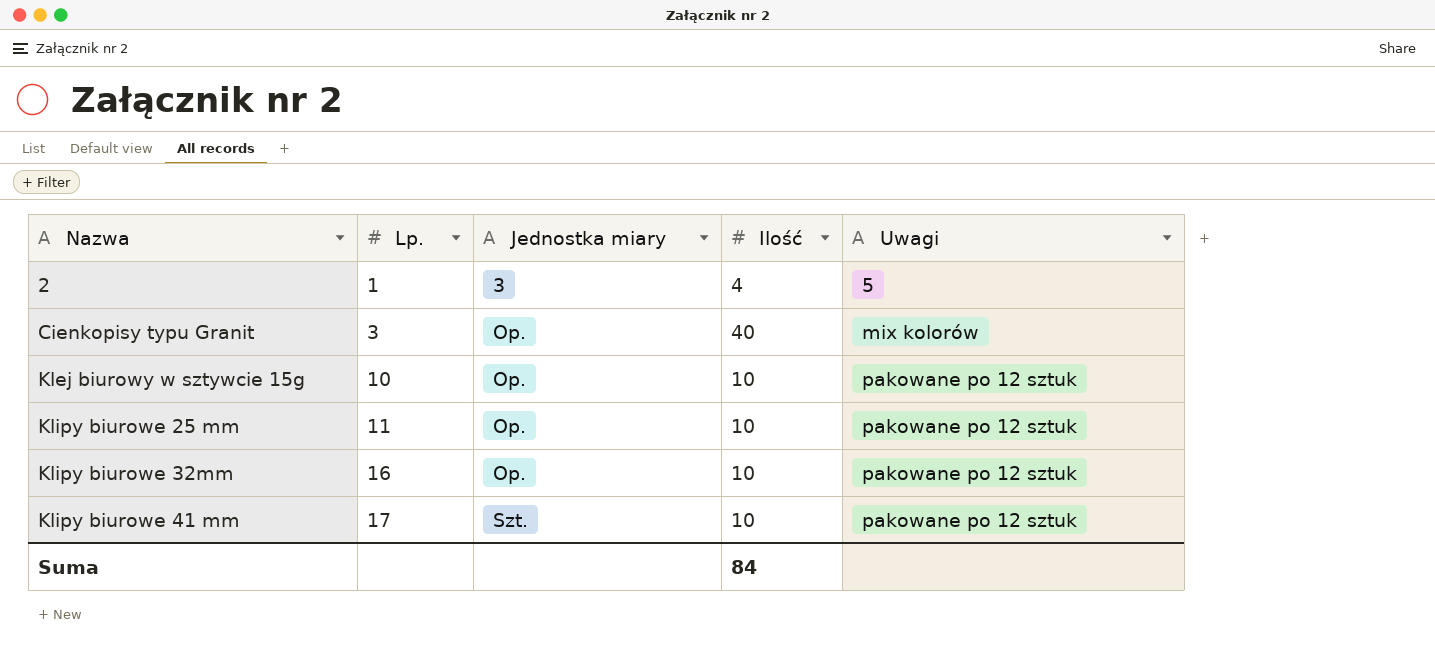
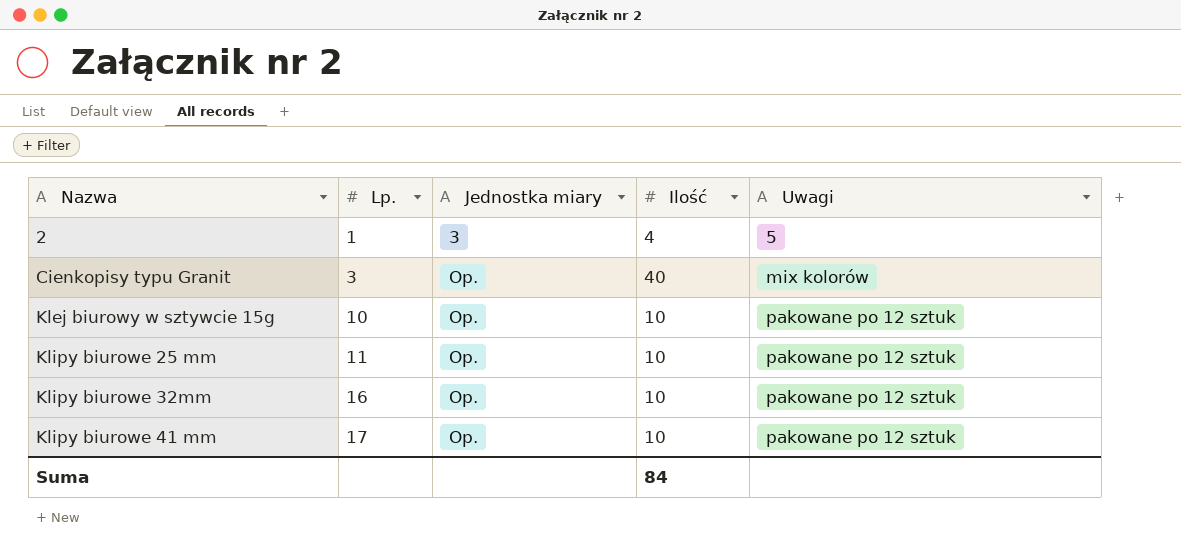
Klipy biurowe 41 mm | Jednostka miary: Szt. -> Op.

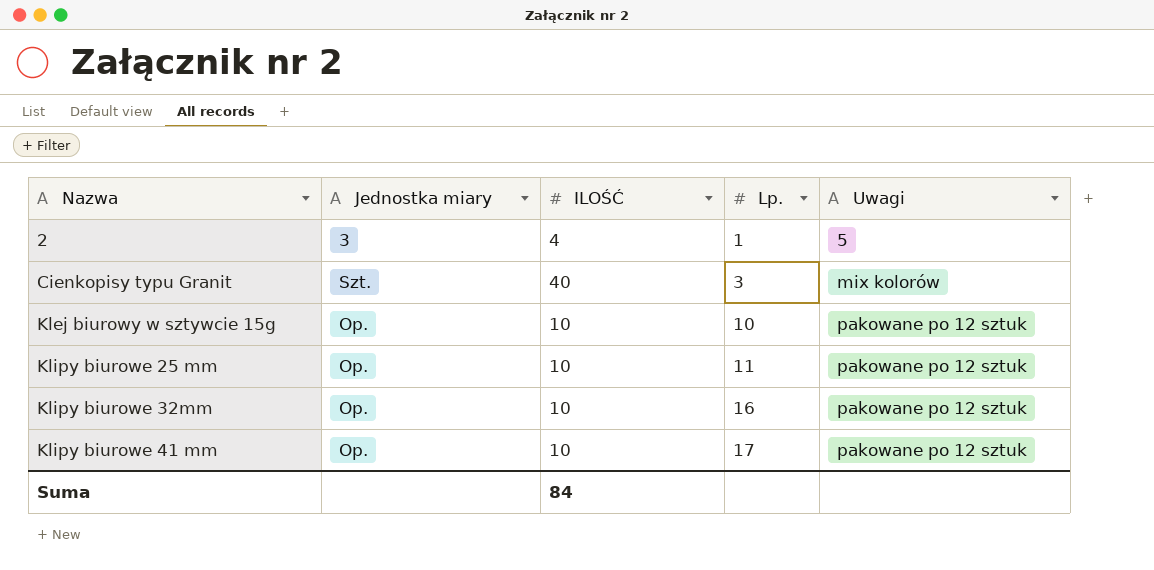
column name: Ilość -> ILOŚĆ
column Lp. | position: 2 -> 4
Cienkopisy typu Granit | Jednostka miary: Op. -> Szt.

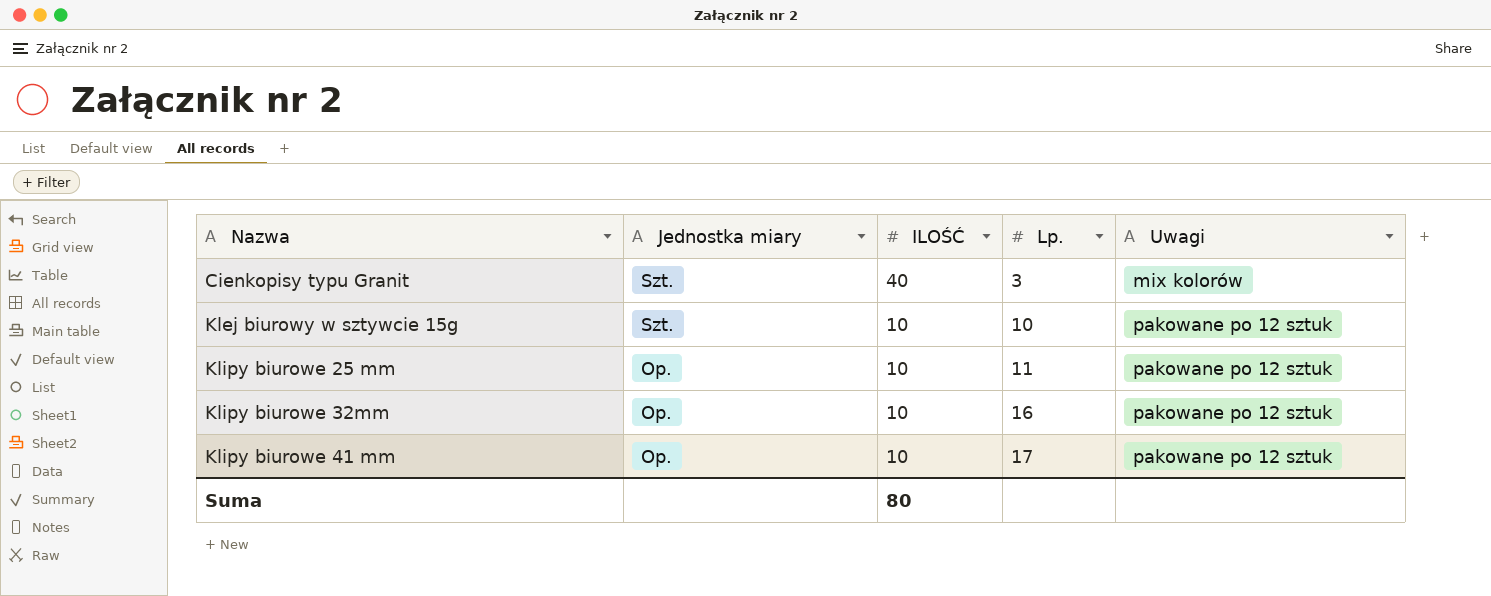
row 2: 3 | 4 | 1 | 5 -> none
Klej biurowy w sztywcie 15g | Jednostka miary: Op. -> Szt.
Suma | ILOŚĆ: 84 -> 80

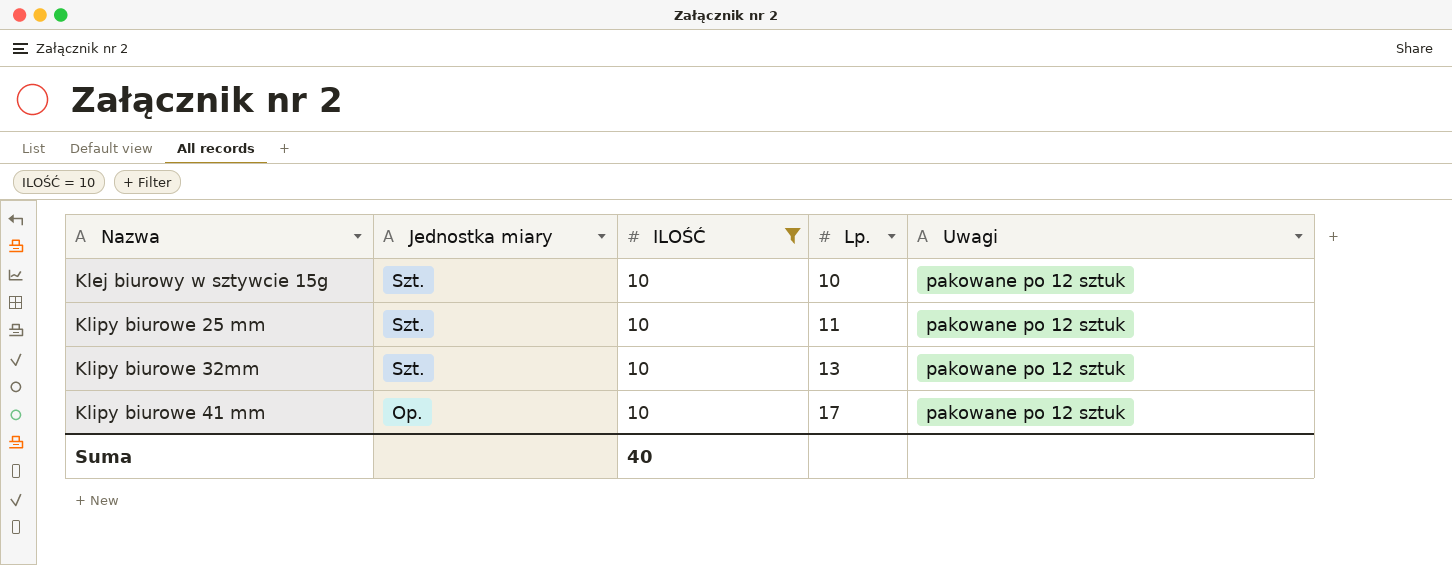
filter: none -> ILOŚĆ = 10
Klipy biurowe 25 mm | Jednostka miary: Op. -> Szt.
Klipy biurowe 32mm | Jednostka miary: Op. -> Szt.
Klipy biurowe 32mm | Lp.: 16 -> 13
Suma | ILOŚĆ: 80 -> 40

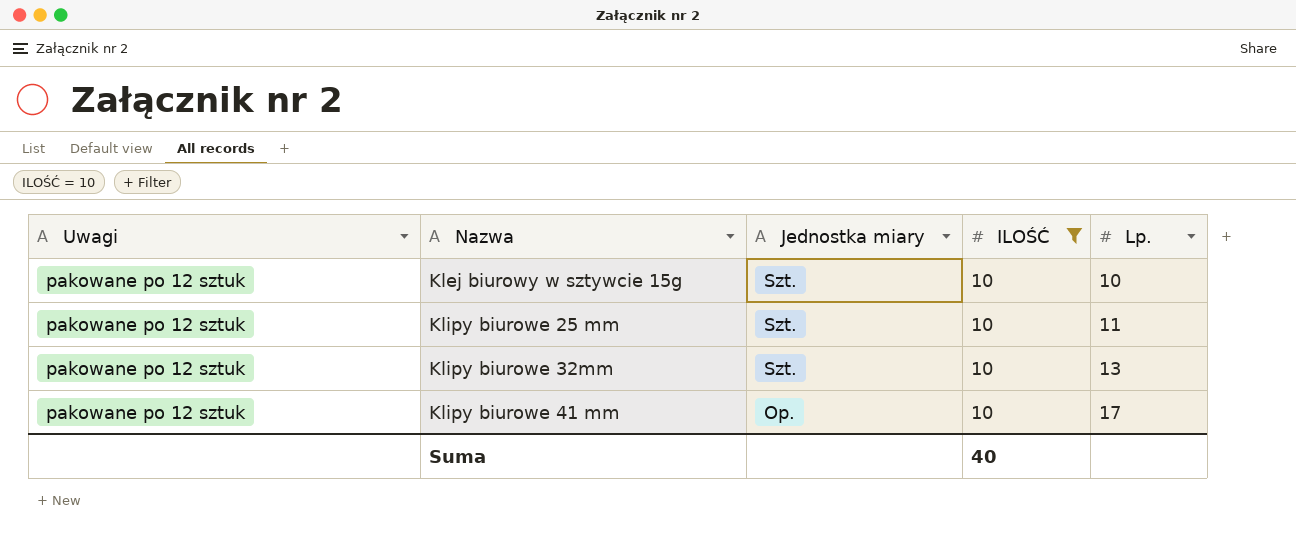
column Uwagi | position: 5 -> 1

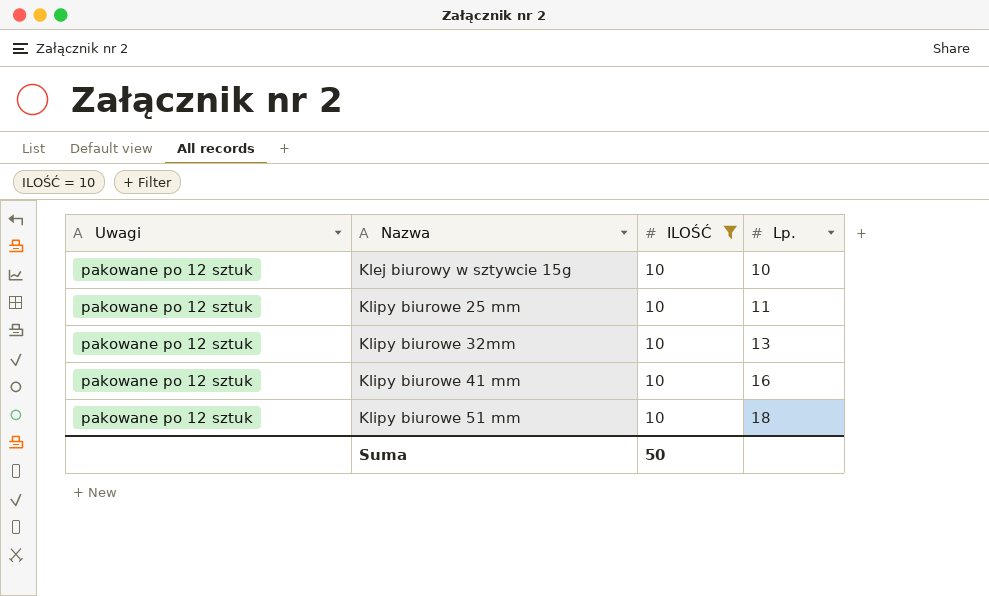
column Jednostka miary | position: 3 -> none
Klipy biurowe 41 mm | Lp.: 17 -> 16
row Klipy biurowe 51 mm: none -> pakowane po 12 sztuk | 10 | 18
Suma | ILOŚĆ: 40 -> 50

